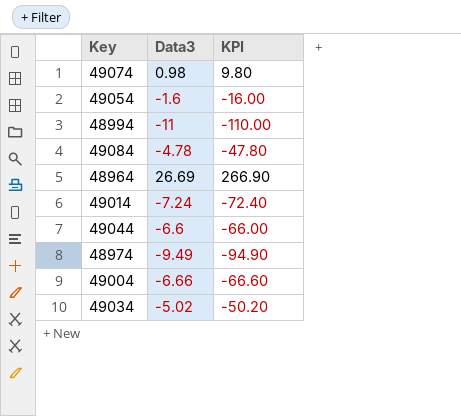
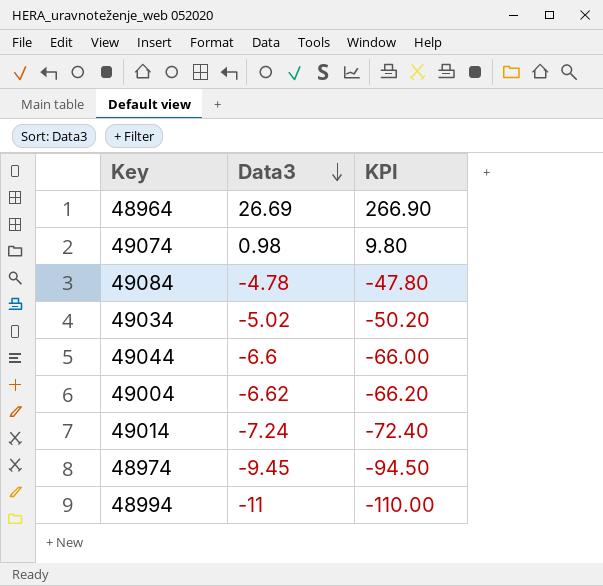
row order: none -> Data3 descending
row 49054: -1.6 | -16.00 -> none
49004 | Data3: -6.66 -> -6.62
49004 | KPI: -66.60 -> -66.20
48974 | Data3: -9.49 -> -9.45
48974 | KPI: -94.90 -> -94.50

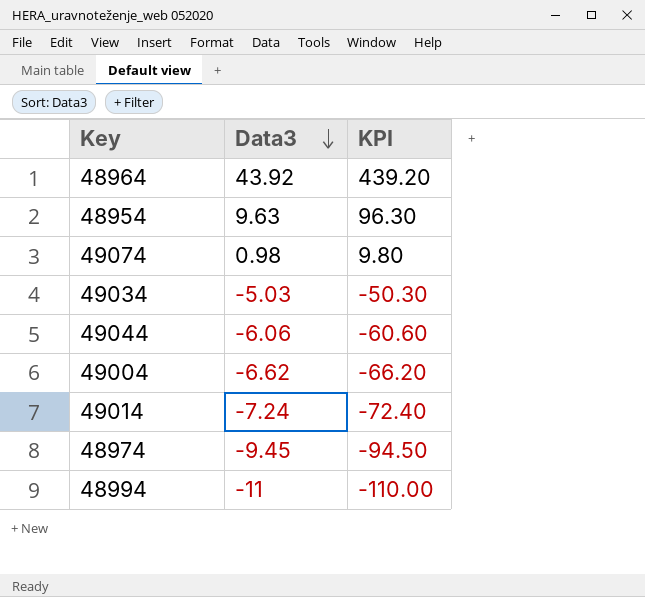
row 49084: -4.78 | -47.80 -> none
48964 | Data3: 26.69 -> 43.92
48964 | KPI: 266.90 -> 439.20
row 48954: none -> 9.63 | 96.30
49034 | Data3: -5.02 -> -5.03
49034 | KPI: -50.20 -> -50.30
49044 | Data3: -6.6 -> -6.06
49044 | KPI: -66.00 -> -60.60

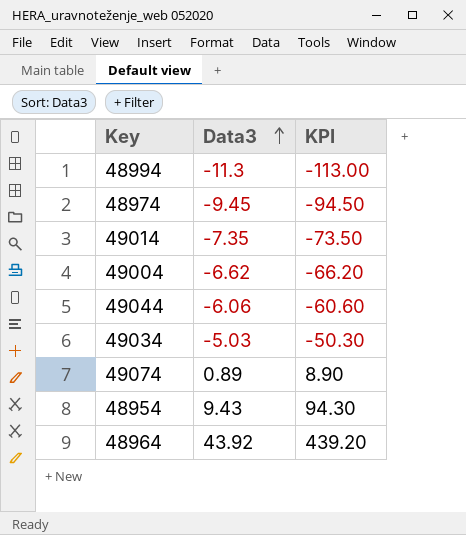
row order: Data3 descending -> Data3 ascending
48994 | Data3: -11 -> -11.3
48994 | KPI: -110.00 -> -113.00
49014 | Data3: -7.24 -> -7.35
49014 | KPI: -72.40 -> -73.50
49074 | Data3: 0.98 -> 0.89
49074 | KPI: 9.80 -> 8.90
48954 | Data3: 9.63 -> 9.43
48954 | KPI: 96.30 -> 94.30

